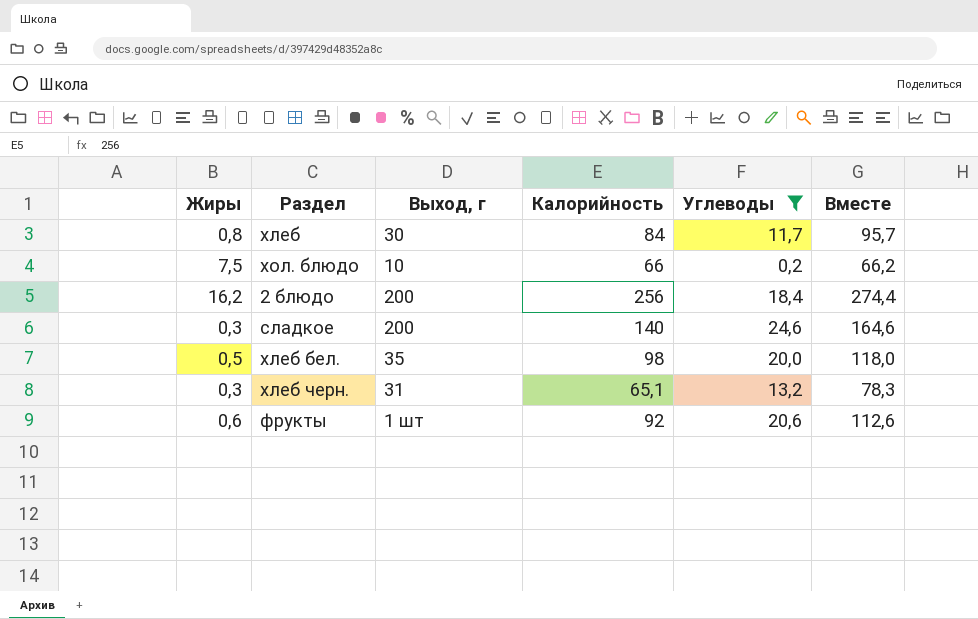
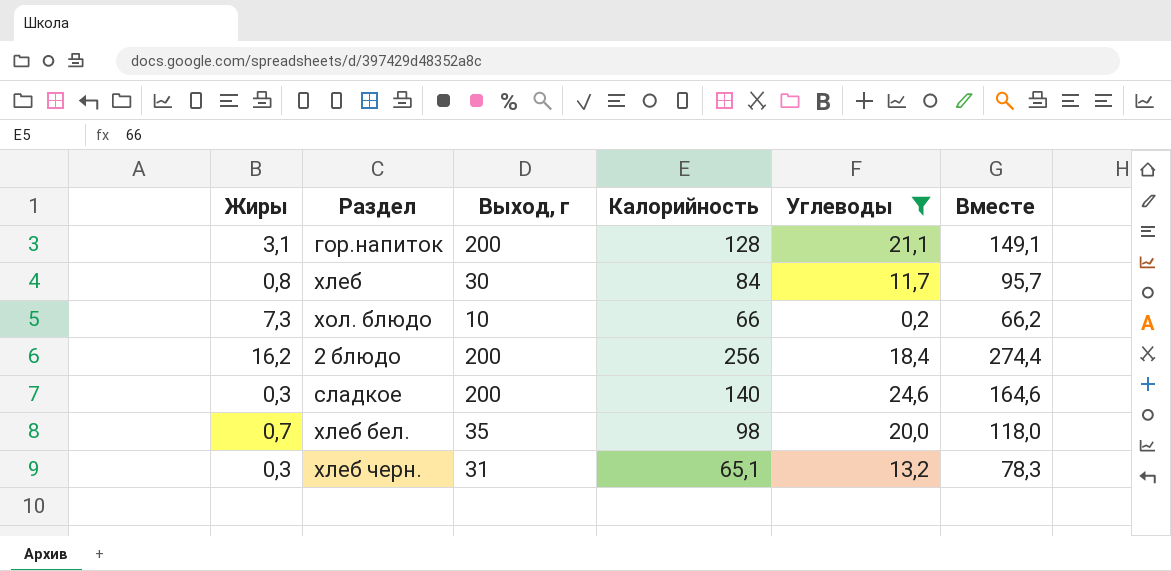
row фрукты: 0,6 | 1 шт | 92 | 20,6 | 112,6 -> none
row гор.напиток: none -> 3,1 | 200 | 128 | 21,1 | 149,1
хол. блюдо | Жиры: 7,5 -> 7,3
хлеб бел. | Жиры: 0,5 -> 0,7

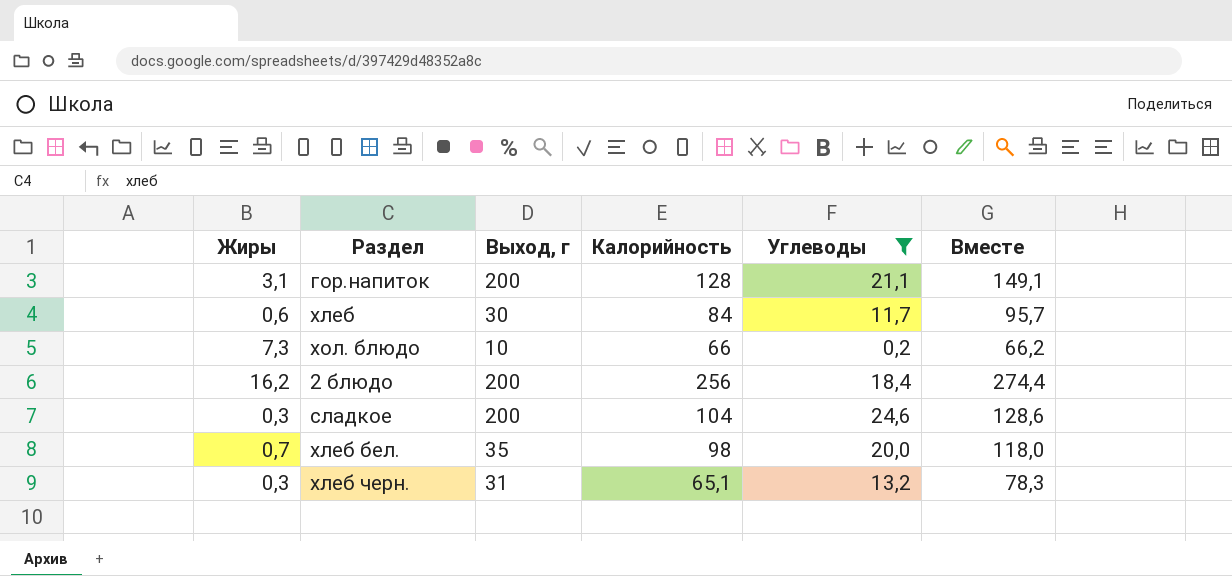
хлеб | Жиры: 0,8 -> 0,6
сладкое | Калорийность: 140 -> 104
сладкое | Вместе: 164,6 -> 128,6

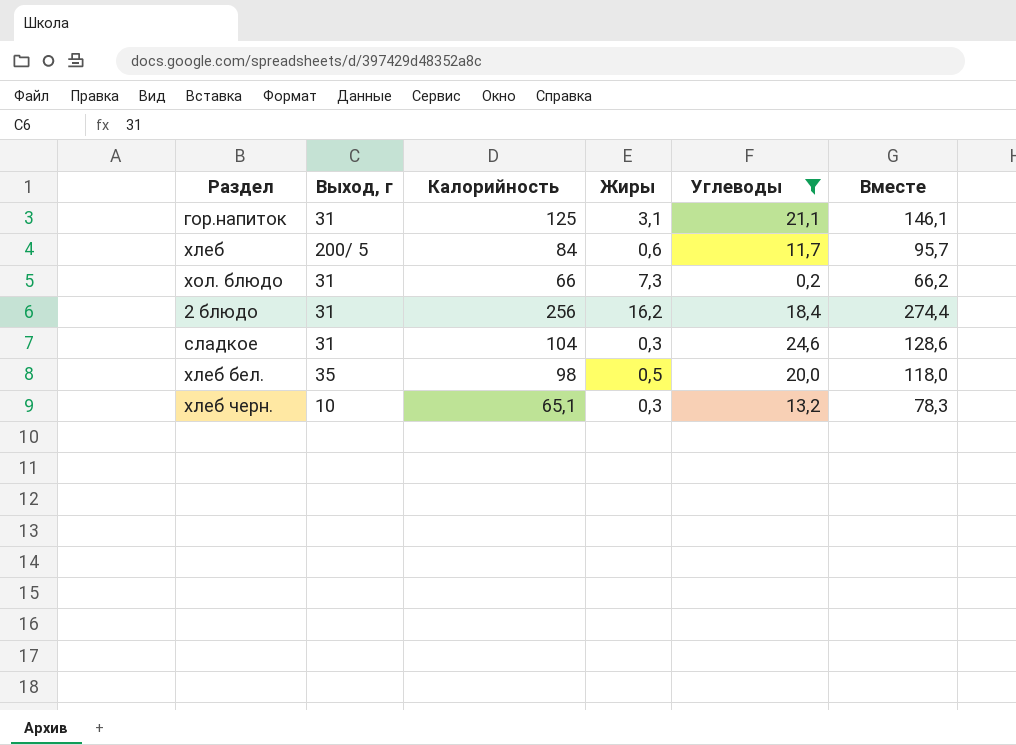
column Жиры | position: 1 -> 4
гор.напиток | Выход, г: 200 -> 31
гор.напиток | Калорийность: 128 -> 125
гор.напиток | Вместе: 149,1 -> 146,1
хлеб | Выход, г: 30 -> 200/ 5
хол. блюдо | Выход, г: 10 -> 31
2 блюдо | Выход, г: 200 -> 31
сладкое | Выход, г: 200 -> 31
хлеб бел. | Жиры: 0,7 -> 0,5
хлеб черн. | Выход, г: 31 -> 10

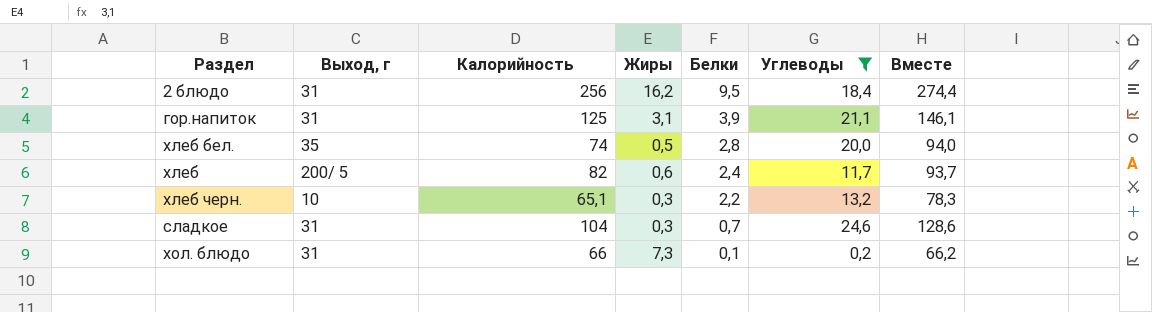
row order: none -> Белки descending
column Белки | position: none -> 5
хлеб бел. | Калорийность: 98 -> 74
хлеб бел. | Вместе: 118,0 -> 94,0
хлеб | Калорийность: 84 -> 82
хлеб | Вместе: 95,7 -> 93,7

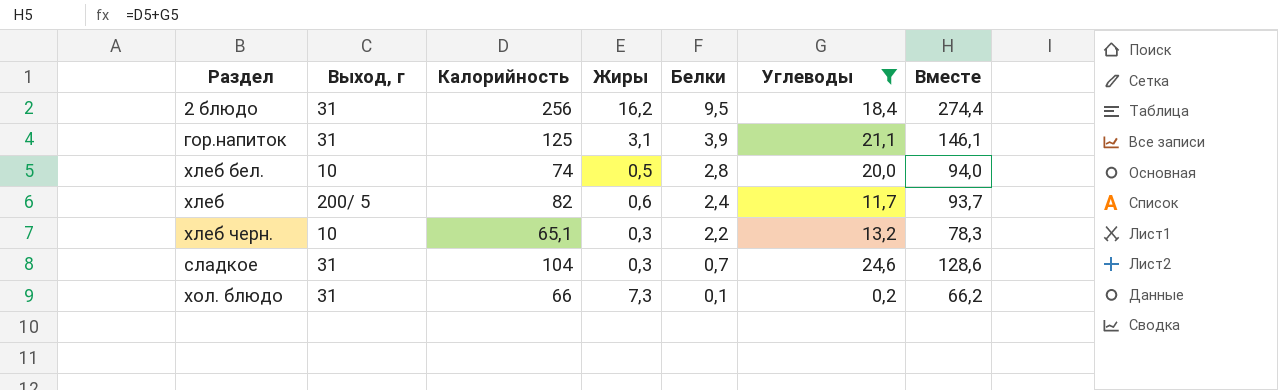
хлеб бел. | Выход, г: 35 -> 10

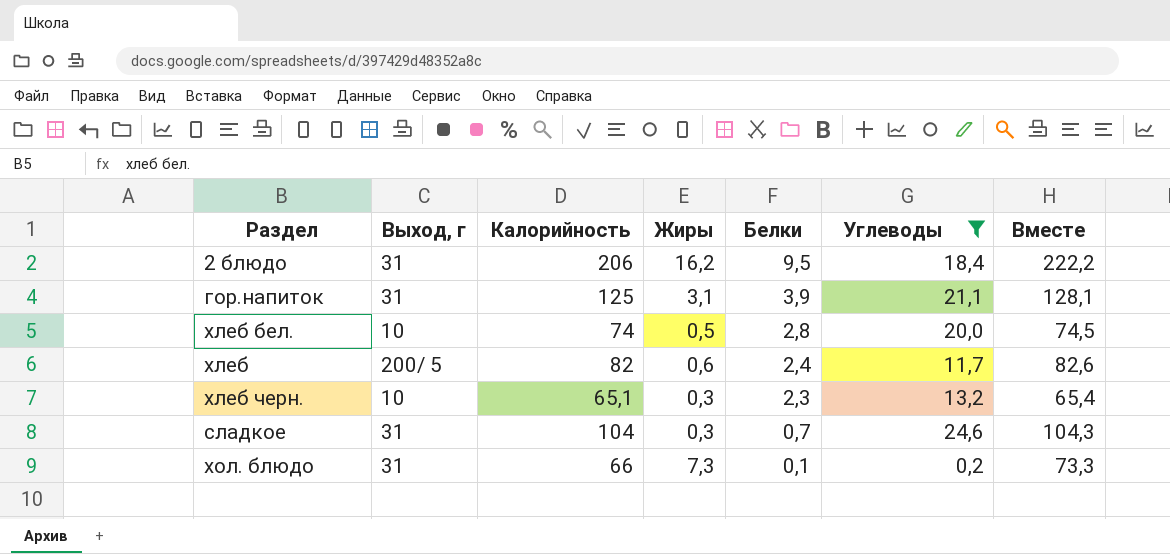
column Вместе | formula: [Калорийность] + [Углеводы] -> [Калорийность] + [Жиры]
2 блюдо | Калорийность: 256 -> 206
хлеб черн. | Белки: 2,2 -> 2,3

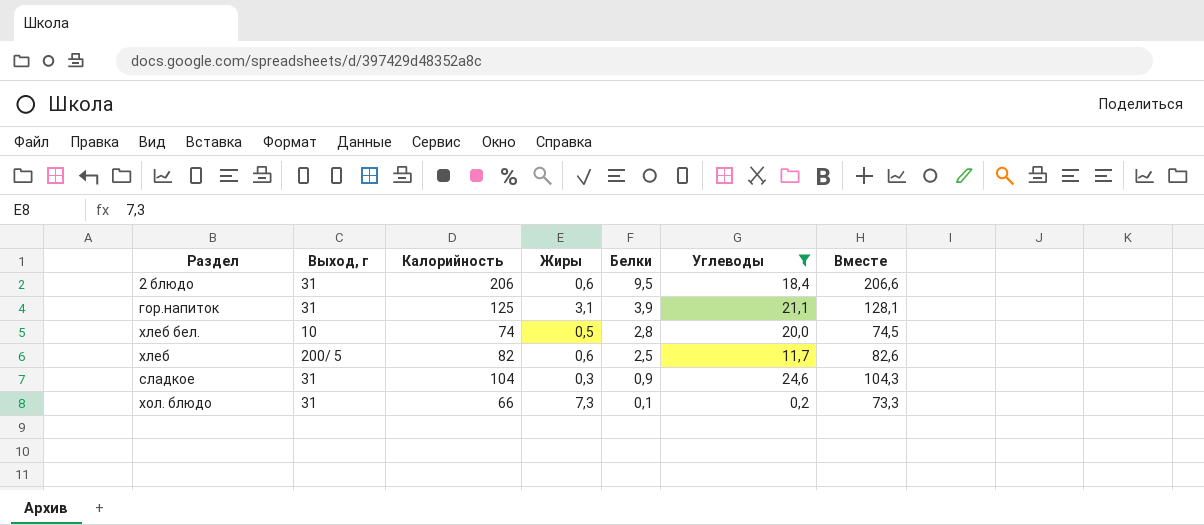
row хлеб черн.: 10 | 65,1 | 0,3 | 2,3 | 13,2 | 65,4 -> none
2 блюдо | Жиры: 16,2 -> 0,6
2 блюдо | Вместе: 222,2 -> 206,6
хлеб | Белки: 2,4 -> 2,5
сладкое | Белки: 0,7 -> 0,9

